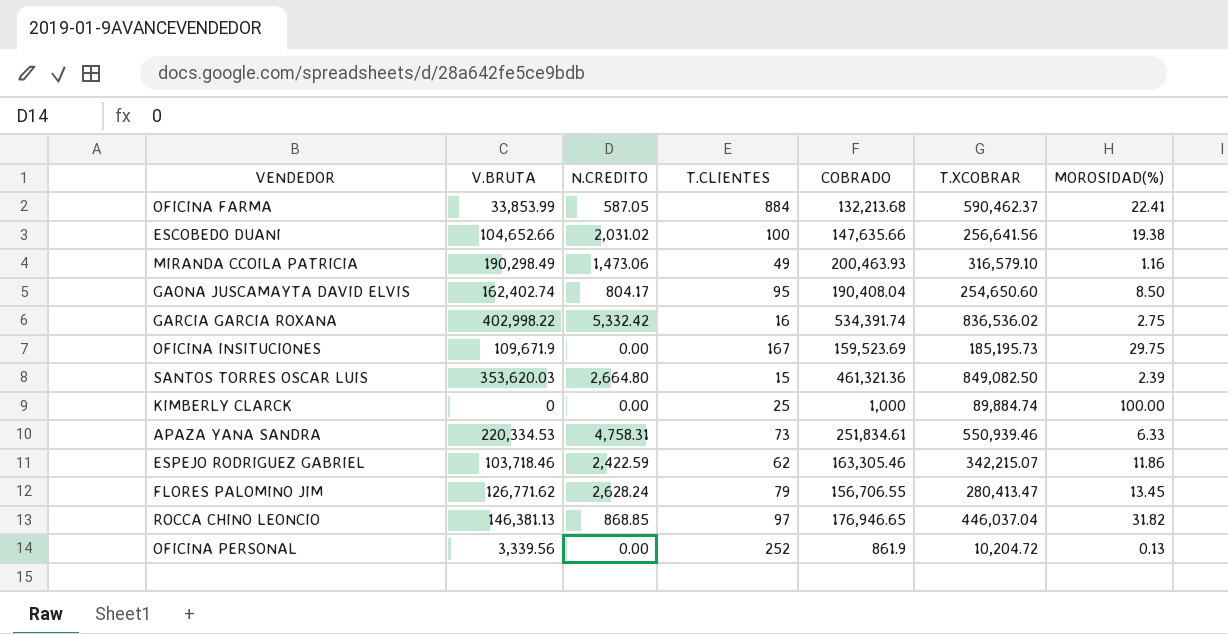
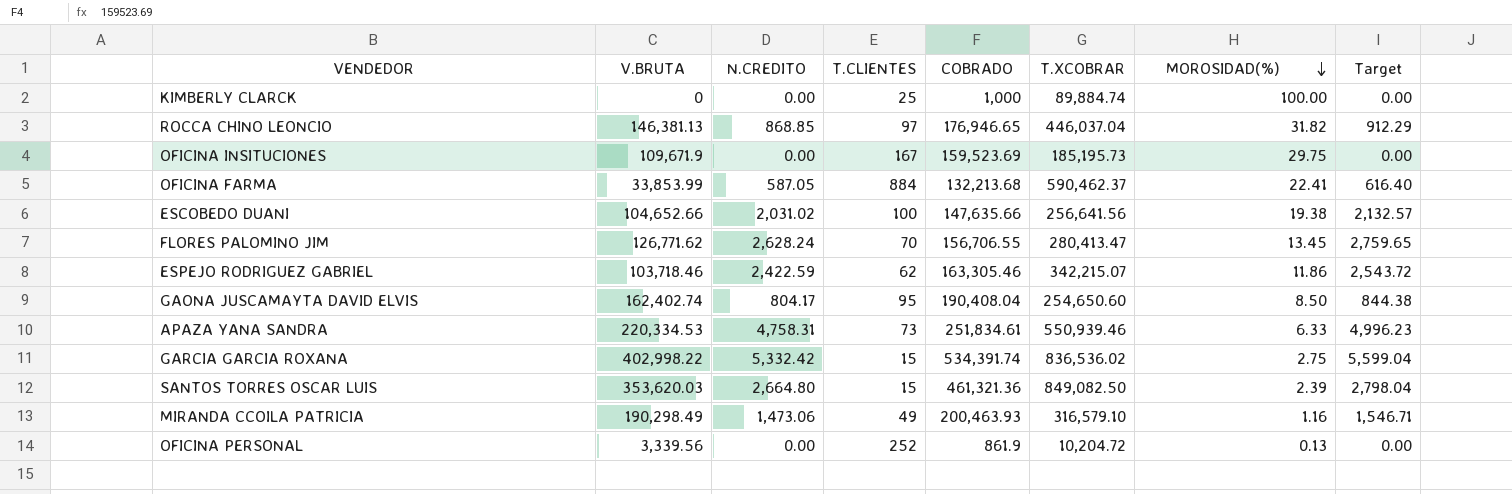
row order: none -> MOROSIDAD(%) descending
column Target | formula: none -> [N.CREDITO] * 1.05
FLORES PALOMINO JIM | T.CLIENTES: 79 -> 70
GARCIA GARCIA ROXANA | T.CLIENTES: 16 -> 15

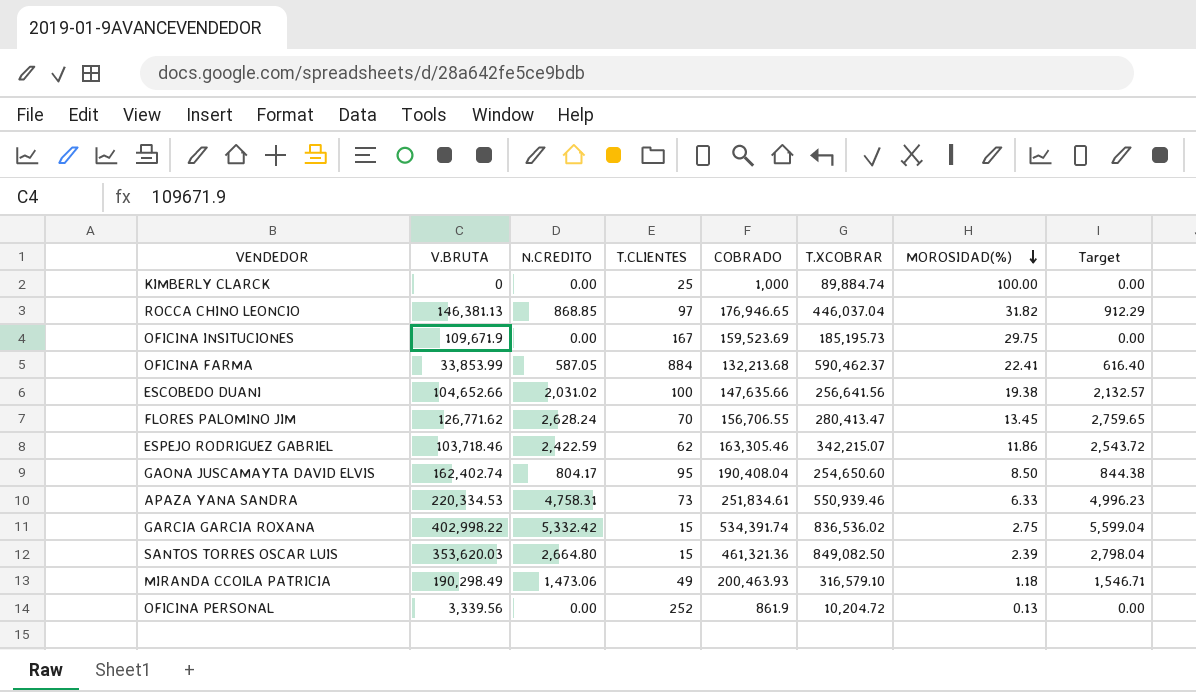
MIRANDA CCOILA PATRICIA | MOROSIDAD(%): 1.16 -> 1.18

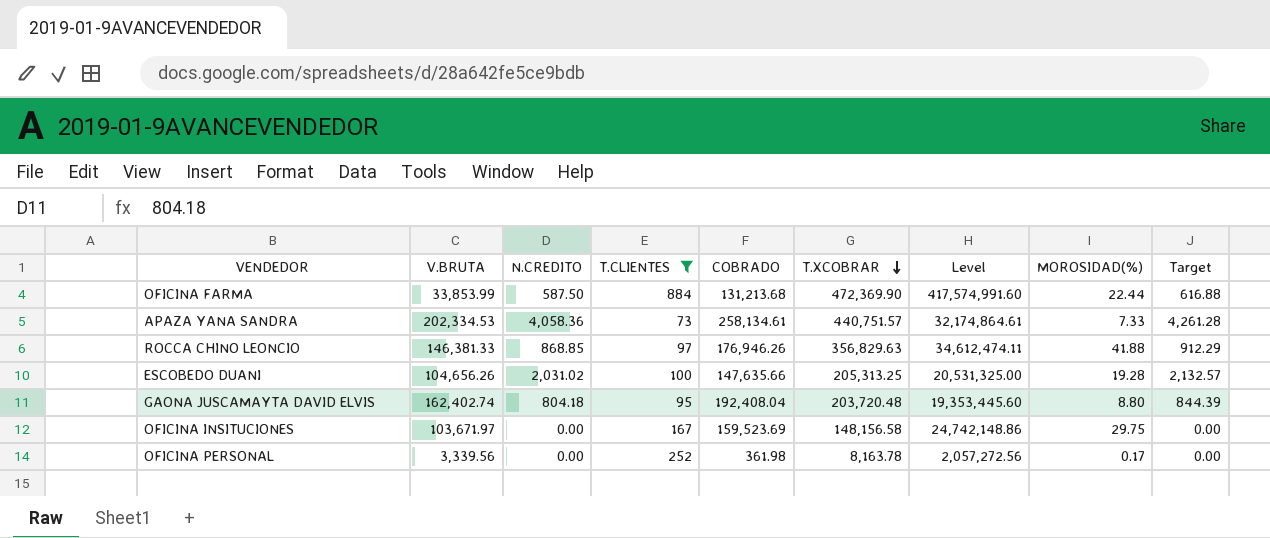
filter: none -> T.CLIENTES >= 73
row order: MOROSIDAD(%) descending -> T.XCOBRAR descending
column Level | formula: none -> [T.CLIENTES] * [T.XCOBRAR]
OFICINA FARMA | N.CREDITO: 587.05 -> 587.50
OFICINA FARMA | COBRADO: 132,213.68 -> 131,213.68
OFICINA FARMA | T.XCOBRAR: 590,462.37 -> 472,369.90
OFICINA FARMA | MOROSIDAD(%): 22.41 -> 22.44
OFICINA FARMA | Target: 616.40 -> 616.88
APAZA YANA SANDRA | V.BRUTA: 220,334.53 -> 202,334.53
APAZA YANA SANDRA | N.CREDITO: 4,758.31 -> 4,058.36
APAZA YANA SANDRA | COBRADO: 251,834.61 -> 258,134.61
APAZA YANA SANDRA | T.XCOBRAR: 550,939.46 -> 440,751.57
APAZA YANA SANDRA | MOROSIDAD(%): 6.33 -> 7.33
APAZA YANA SANDRA | Target: 4,996.23 -> 4,261.28
ROCCA CHINO LEONCIO | V.BRUTA: 146,381.13 -> 146,381.33
ROCCA CHINO LEONCIO | COBRADO: 176,946.65 -> 176,946.26
ROCCA CHINO LEONCIO | T.XCOBRAR: 446,037.04 -> 356,829.63
ROCCA CHINO LEONCIO | MOROSIDAD(%): 31.82 -> 41.88
ESCOBEDO DUANI | V.BRUTA: 104,652.66 -> 104,656.26
ESCOBEDO DUANI | T.XCOBRAR: 256,641.56 -> 205,313.25
ESCOBEDO DUANI | MOROSIDAD(%): 19.38 -> 19.28
GAONA JUSCAMAYTA DAVID ELVIS | N.CREDITO: 804.17 -> 804.18
GAONA JUSCAMAYTA DAVID ELVIS | COBRADO: 190,408.04 -> 192,408.04
GAONA JUSCAMAYTA DAVID ELVIS | T.XCOBRAR: 254,650.60 -> 203,720.48
GAONA JUSCAMAYTA DAVID ELVIS | MOROSIDAD(%): 8.50 -> 8.80
GAONA JUSCAMAYTA DAVID ELVIS | Target: 844.38 -> 844.39
OFICINA INSITUCIONES | V.BRUTA: 109,671.9 -> 103,671.97
OFICINA INSITUCIONES | T.XCOBRAR: 185,195.73 -> 148,156.58
OFICINA PERSONAL | COBRADO: 861.9 -> 361.98
OFICINA PERSONAL | T.XCOBRAR: 10,204.72 -> 8,163.78
OFICINA PERSONAL | MOROSIDAD(%): 0.13 -> 0.17

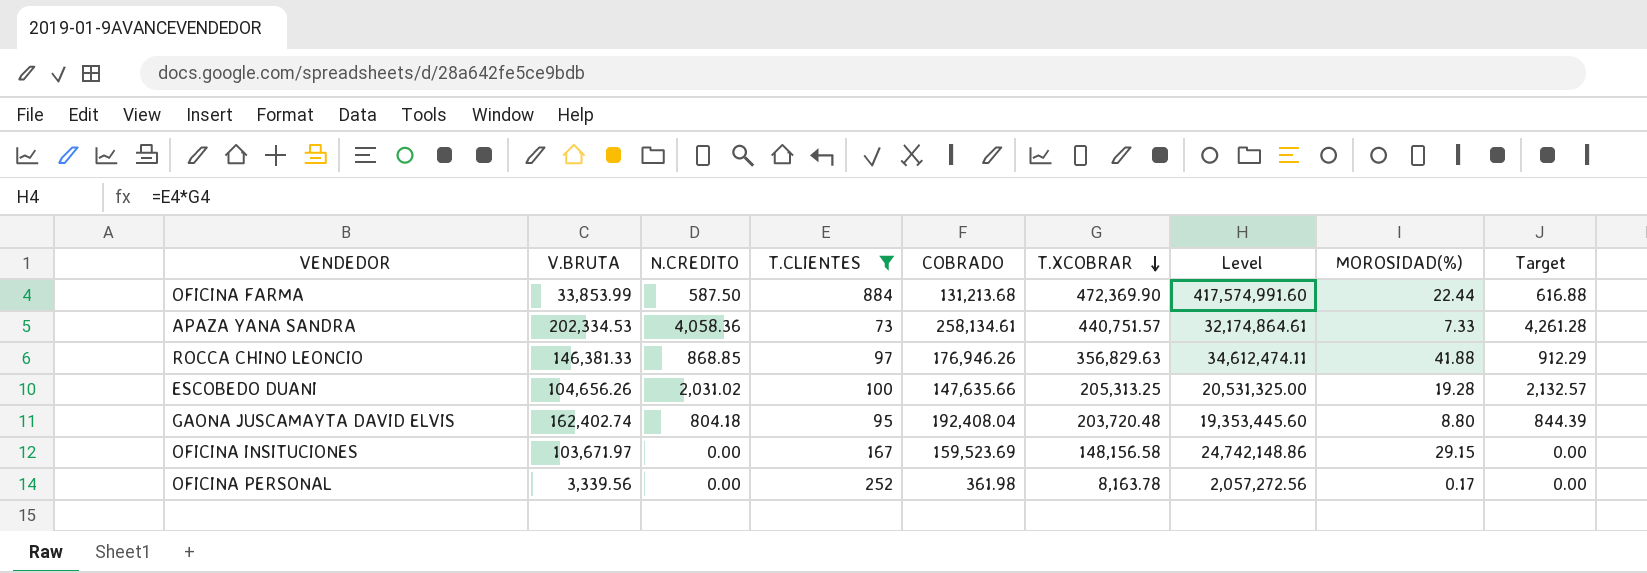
OFICINA INSITUCIONES | MOROSIDAD(%): 29.75 -> 29.15

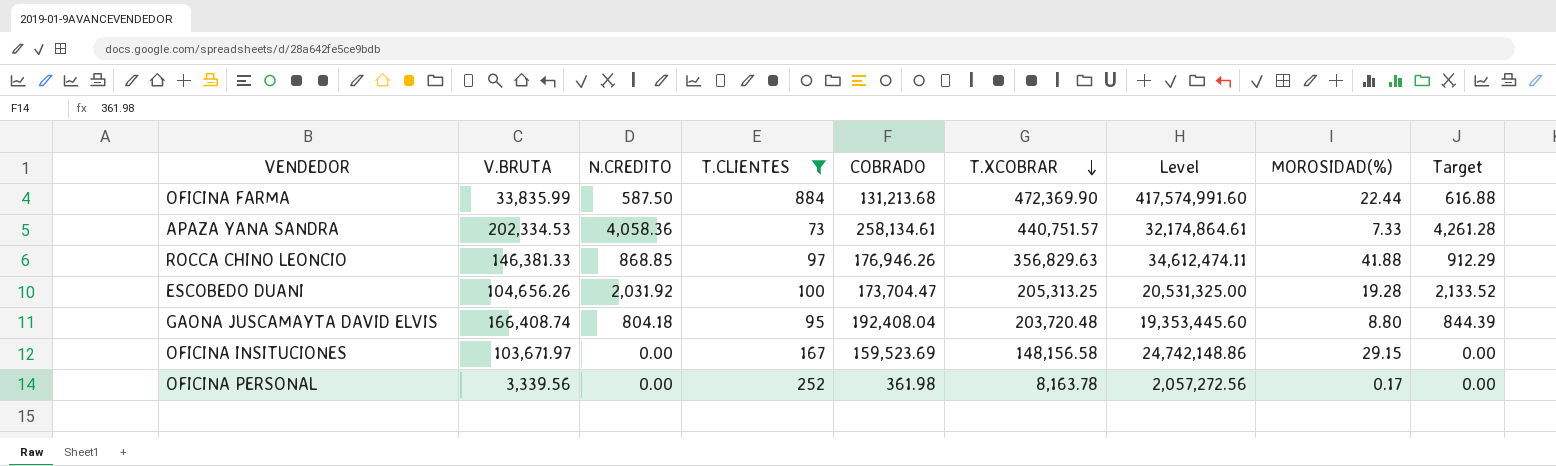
OFICINA FARMA | V.BRUTA: 33,853.99 -> 33,835.99
ESCOBEDO DUANI | N.CREDITO: 2,031.02 -> 2,031.92
ESCOBEDO DUANI | COBRADO: 147,635.66 -> 173,704.47
ESCOBEDO DUANI | Target: 2,132.57 -> 2,133.52
GAONA JUSCAMAYTA DAVID ELVIS | V.BRUTA: 162,402.74 -> 166,408.74

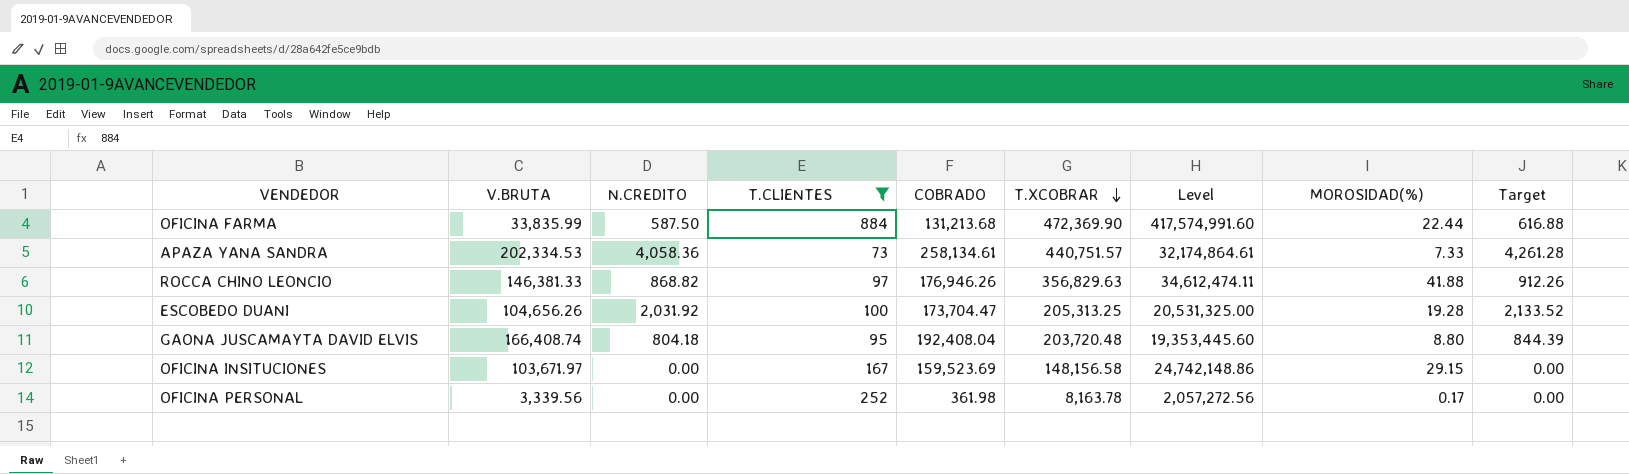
ROCCA CHINO LEONCIO | N.CREDITO: 868.85 -> 868.82
ROCCA CHINO LEONCIO | Target: 912.29 -> 912.26

